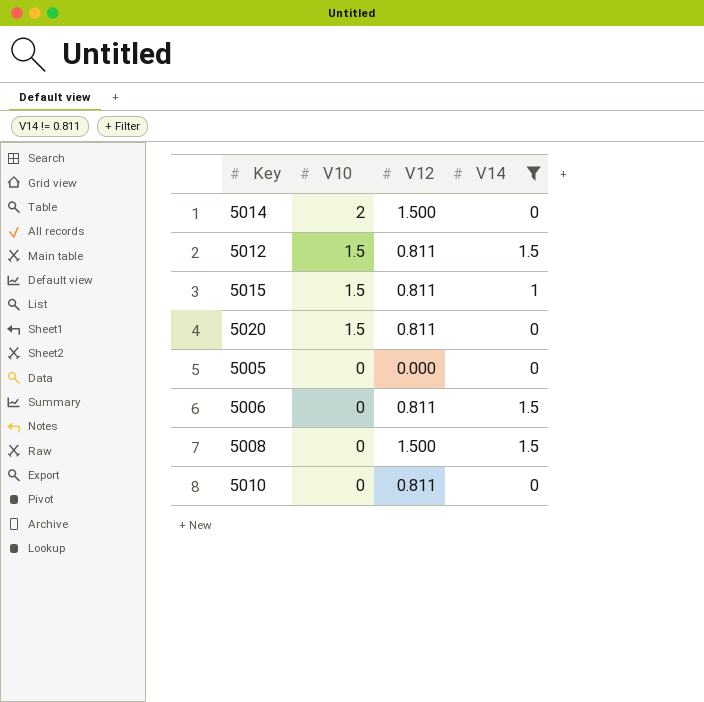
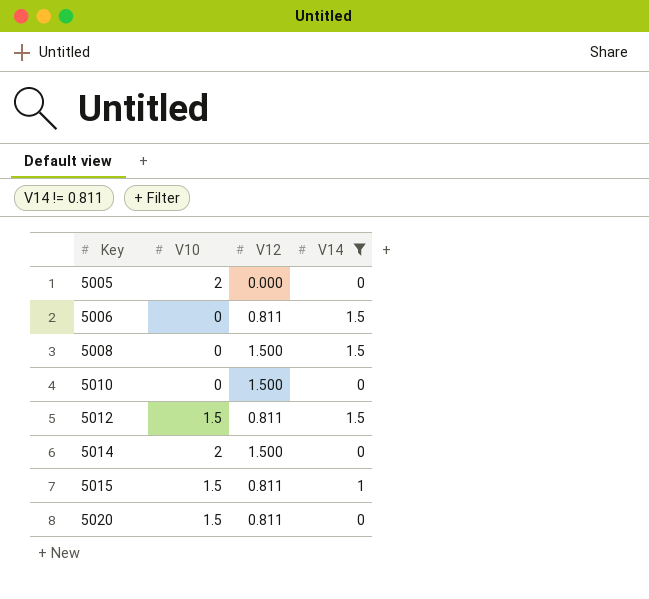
row order: V10 descending -> Key ascending
5005 | V10: 0 -> 2
5010 | V12: 0.811 -> 1.500

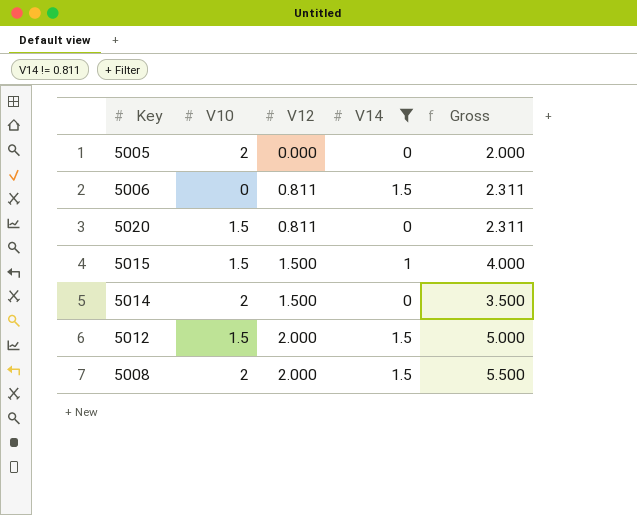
row order: Key ascending -> V12 ascending
column Gross | formula: none -> [V10] + [V12] + [V14]
row 5010: 0 | 1.500 | 0 -> none
5015 | V12: 0.811 -> 1.500
5012 | V12: 0.811 -> 2.000
5008 | V10: 0 -> 2
5008 | V12: 1.500 -> 2.000

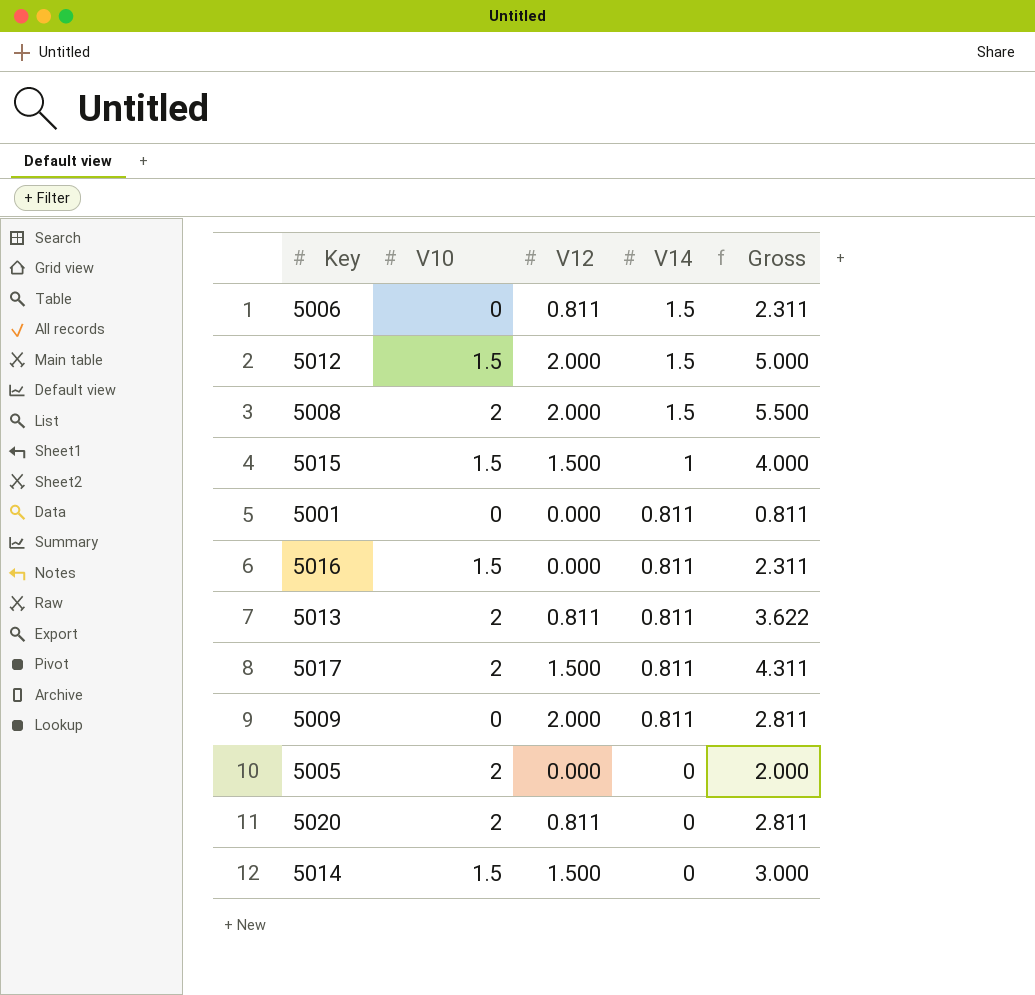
filter: V14 != 0.811 -> none
row order: V12 ascending -> V14 descending
5020 | V10: 1.5 -> 2
5020 | Gross: 2.311 -> 2.811
5014 | V10: 2 -> 1.5
5014 | Gross: 3.500 -> 3.000

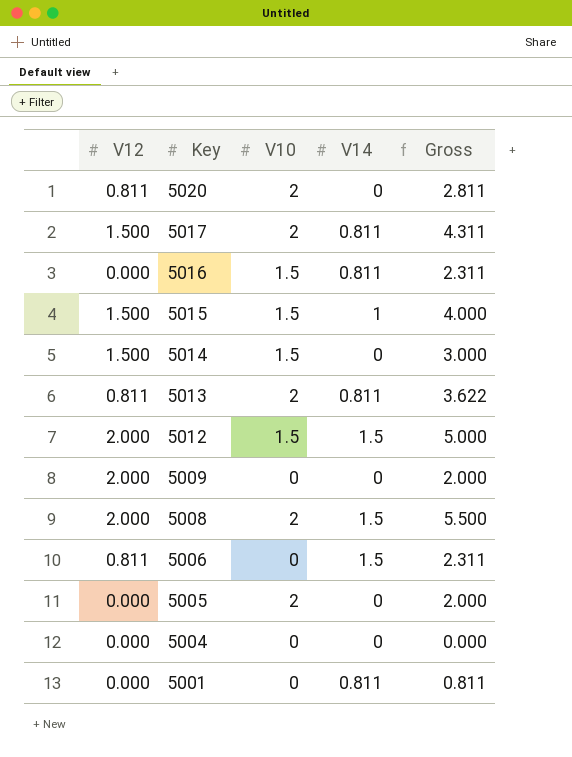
row order: V14 descending -> Key descending
column V12 | position: 3 -> 1
5009 | V14: 0.811 -> 0
5009 | Gross: 2.811 -> 2.000
row 5004: none -> 0.000 | 0 | 0 | 0.000

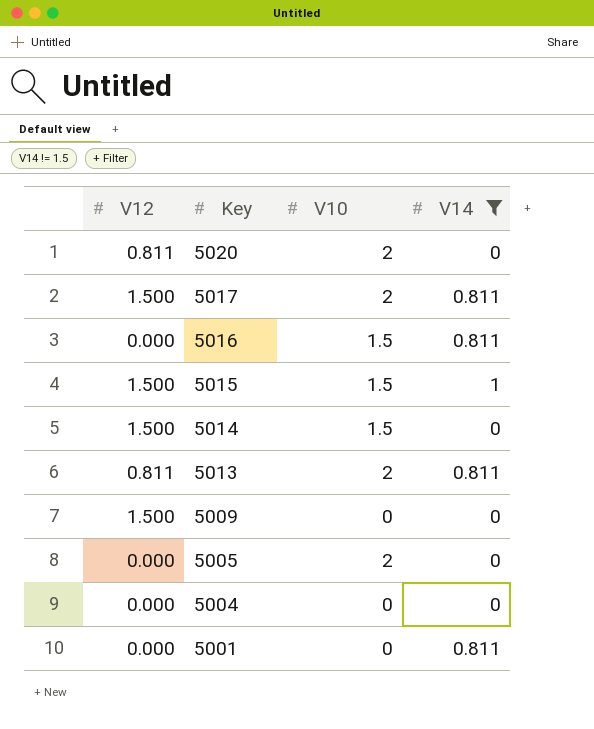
filter: none -> V14 != 1.5
column Gross | formula: [V12] + [V10] + [V14] -> none
5009 | V12: 2.000 -> 1.500

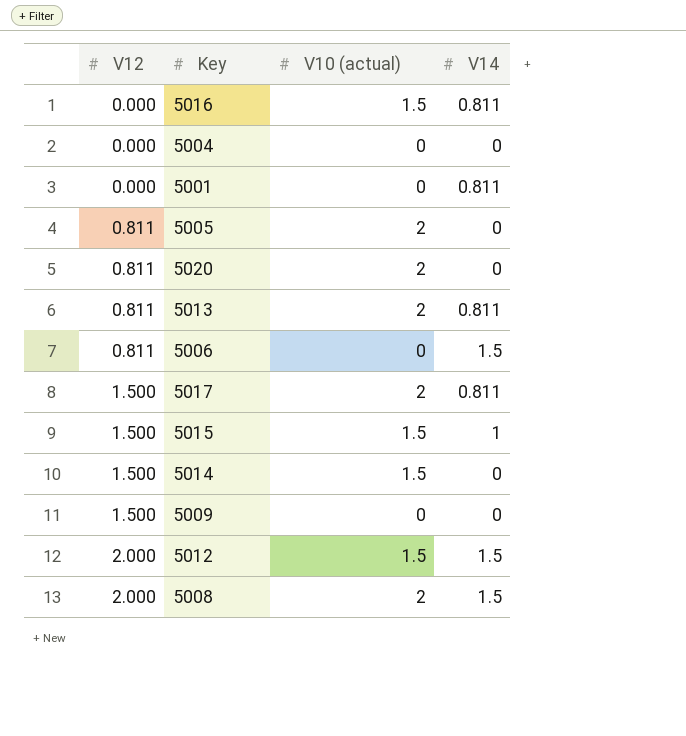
filter: V14 != 1.5 -> none
row order: Key descending -> V12 ascending
column name: V10 -> V10 (actual)
5005 | V12: 0.000 -> 0.811

